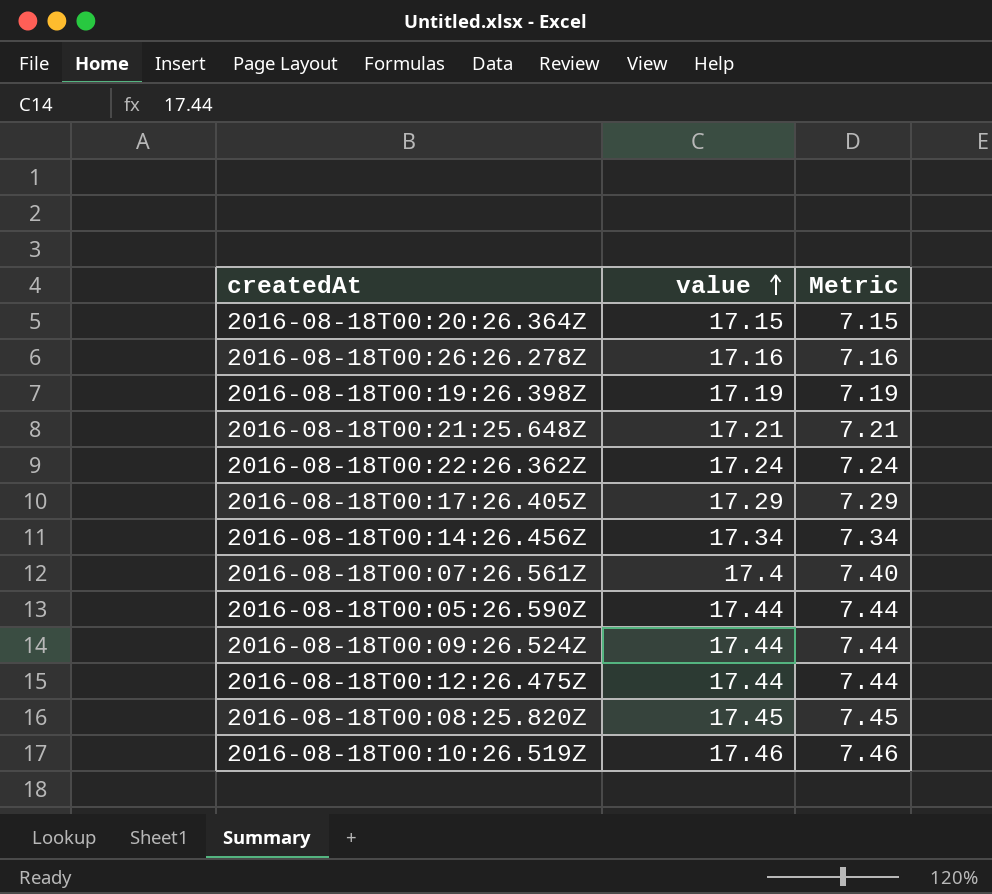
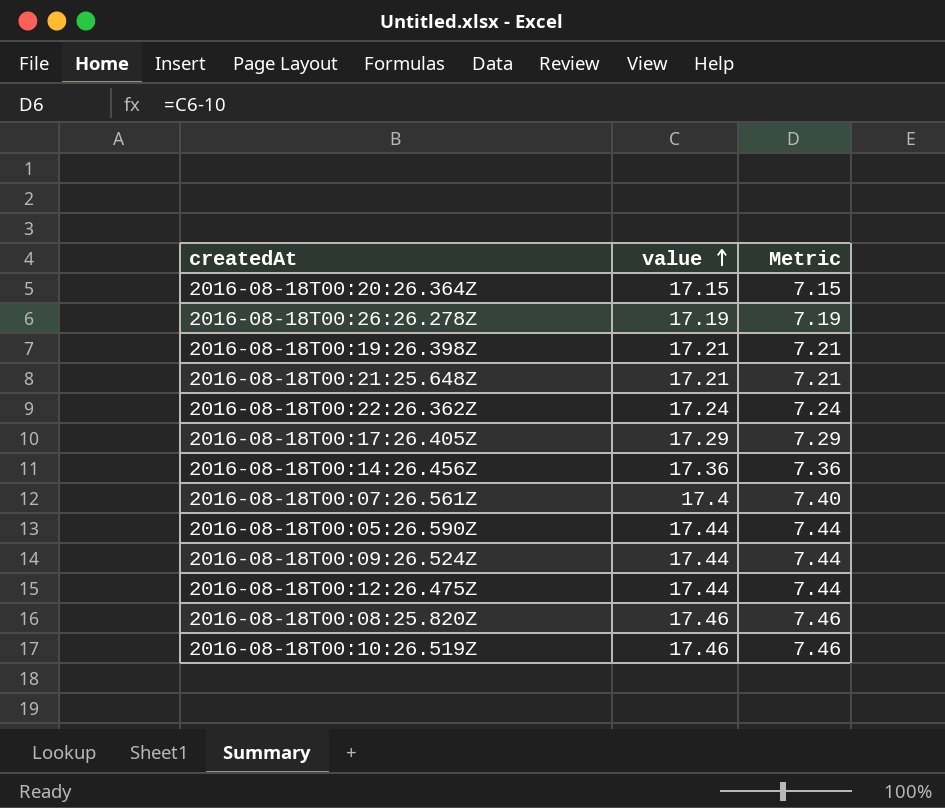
2016-08-18T00:26:26.278Z | value: 17.16 -> 17.19
2016-08-18T00:26:26.278Z | Metric: 7.16 -> 7.19
2016-08-18T00:19:26.398Z | value: 17.19 -> 17.21
2016-08-18T00:19:26.398Z | Metric: 7.19 -> 7.21
2016-08-18T00:14:26.456Z | value: 17.34 -> 17.36
2016-08-18T00:14:26.456Z | Metric: 7.34 -> 7.36
2016-08-18T00:08:25.820Z | value: 17.45 -> 17.46
2016-08-18T00:08:25.820Z | Metric: 7.45 -> 7.46

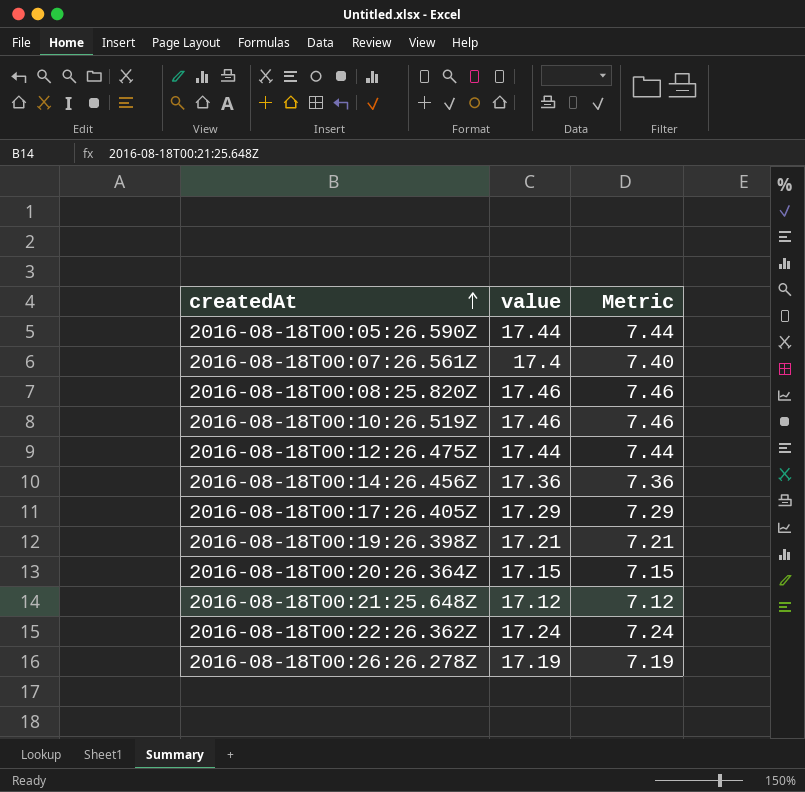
row order: value ascending -> createdAt ascending
row 2016-08-18T00:09:26.524Z: 17.44 | 7.44 -> none
2016-08-18T00:21:25.648Z | value: 17.21 -> 17.12
2016-08-18T00:21:25.648Z | Metric: 7.21 -> 7.12

